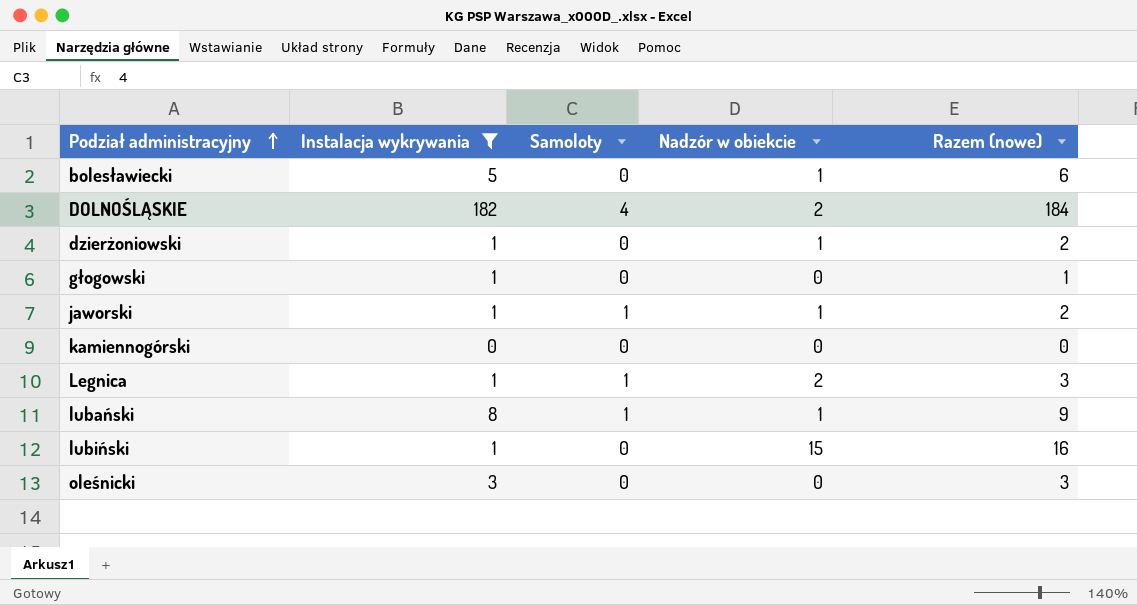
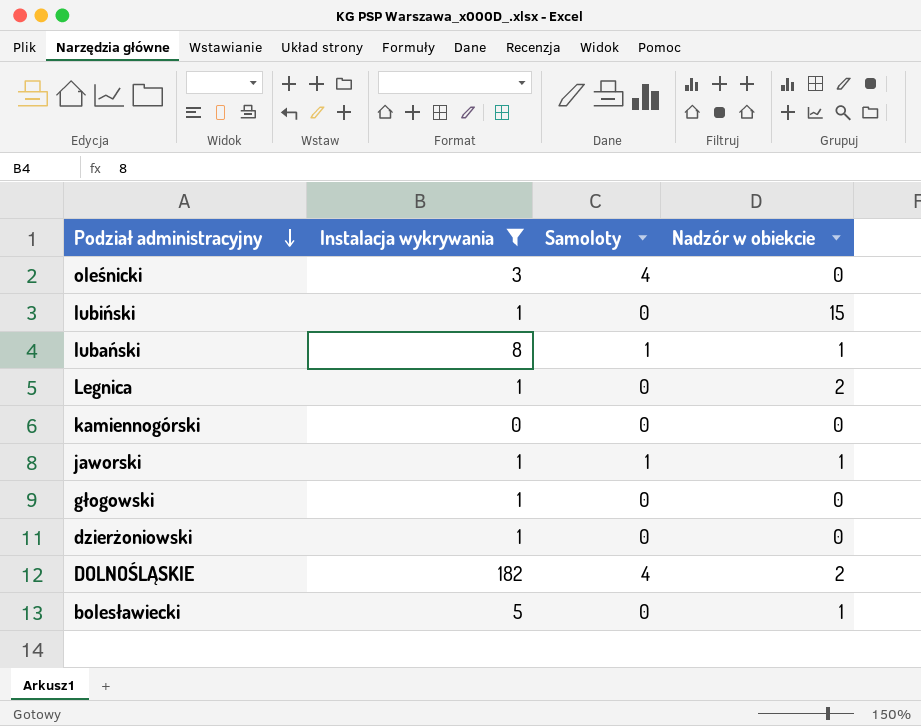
row order: Podział administracyjny ascending -> Podział administracyjny descending
column Razem (nowe) | formula: [Instalacja wykrywania] + [Nadzór w obiekcie] -> none
oleśnicki | Samoloty: 0 -> 4
Legnica | Samoloty: 1 -> 0
dzierżoniowski | Nadzór w obiekcie: 1 -> 0

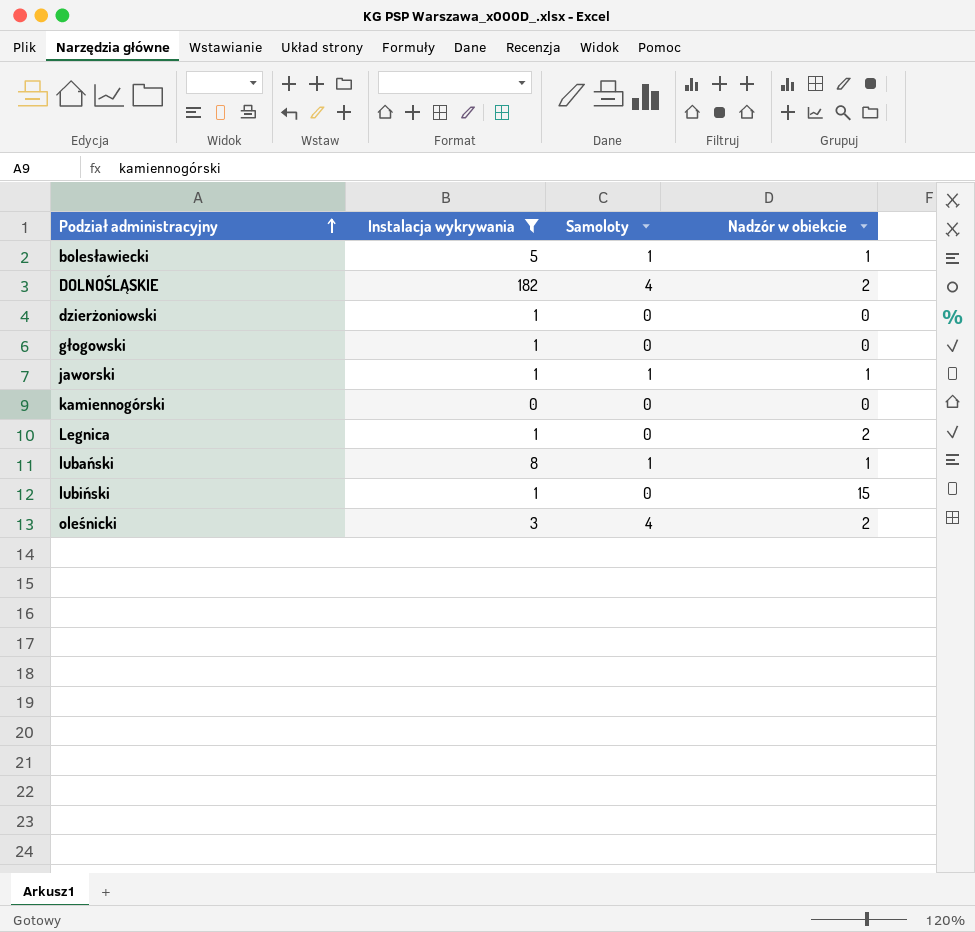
row order: Podział administracyjny descending -> Podział administracyjny ascending
bolesławiecki | Samoloty: 0 -> 1
oleśnicki | Nadzór w obiekcie: 0 -> 2

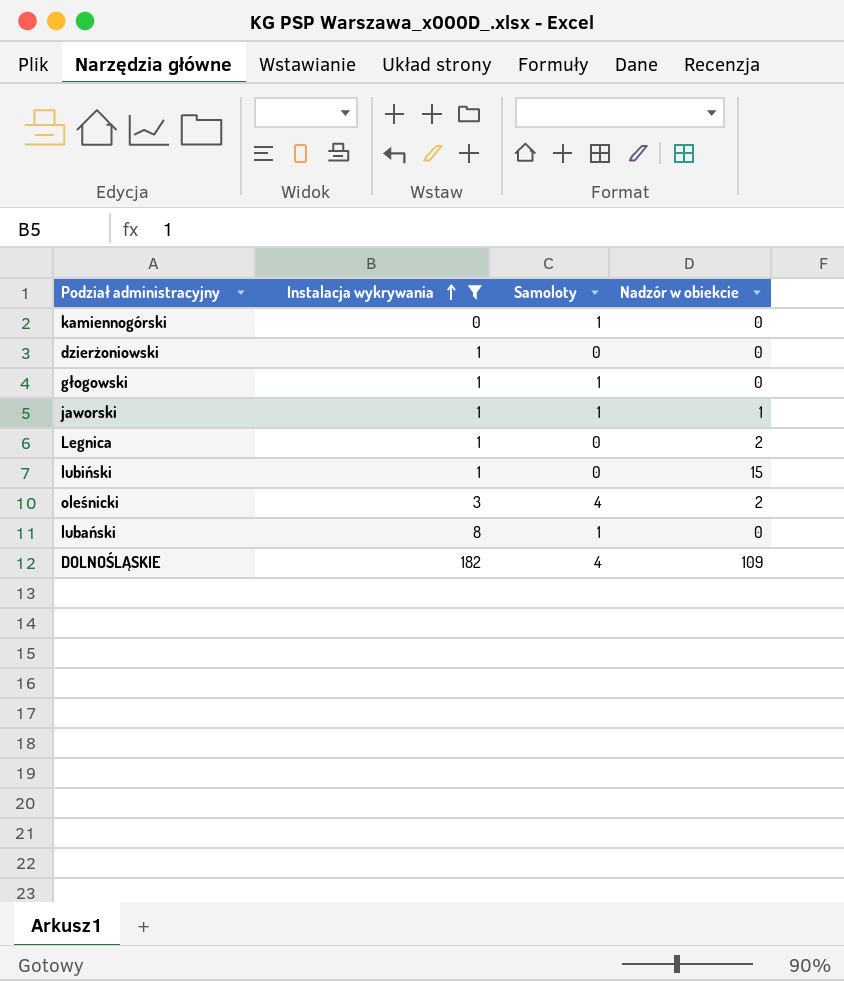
row order: Podział administracyjny ascending -> Instalacja wykrywania ascending
row bolesławiecki: 5 | 1 | 1 -> none
kamiennogórski | Samoloty: 0 -> 1
głogowski | Samoloty: 0 -> 1
lubański | Nadzór w obiekcie: 1 -> 0
DOLNOŚLĄSKIE | Nadzór w obiekcie: 2 -> 109

